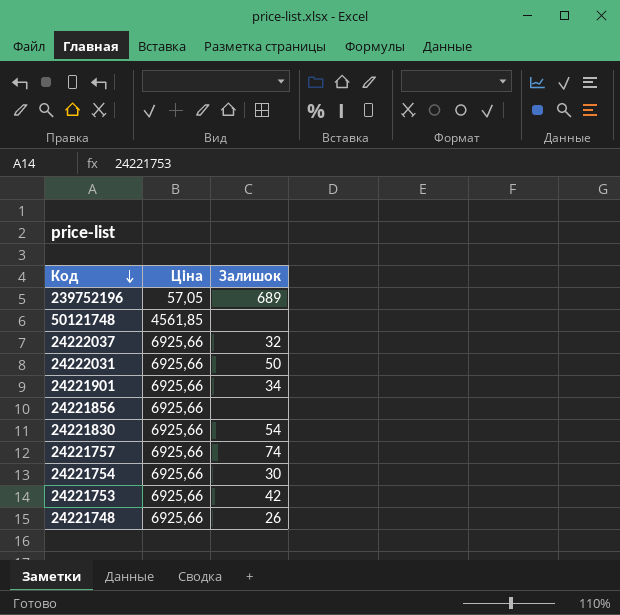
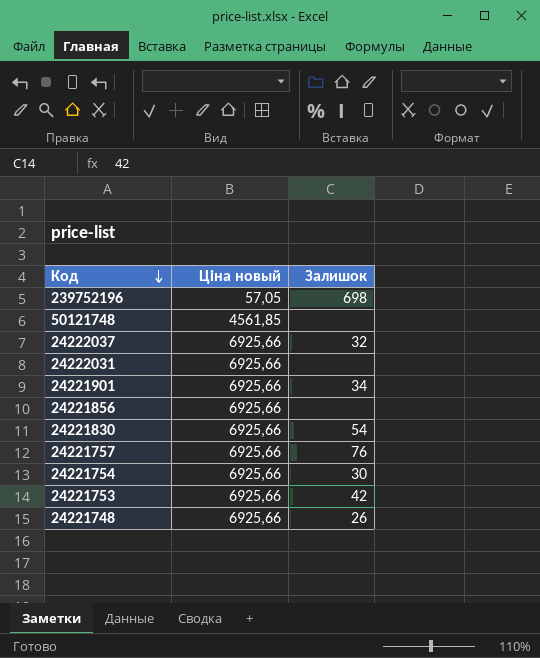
column name: Ціна -> Ціна новый
239752196 | Залишок: 689 -> 698
24222031 | Залишок: 50 -> none
24221757 | Залишок: 74 -> 76

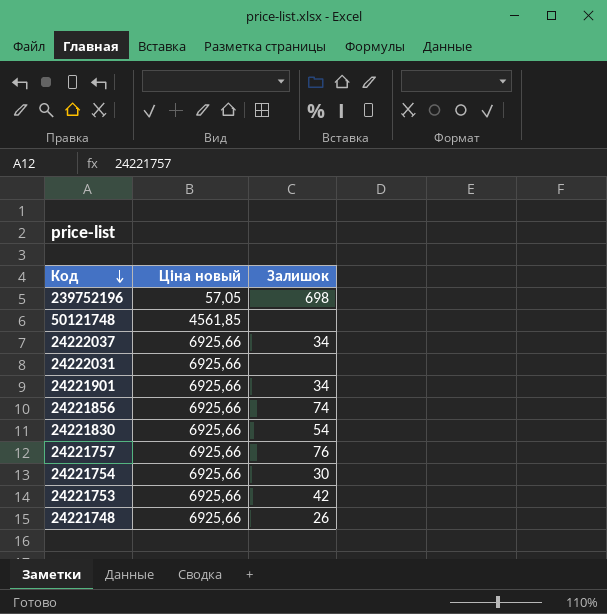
24222037 | Залишок: 32 -> 34
24221856 | Залишок: none -> 74

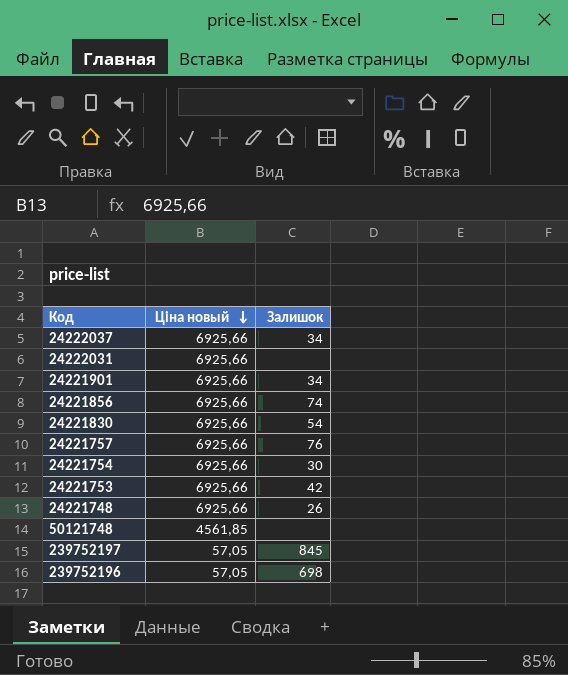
row order: Код descending -> Ціна новый descending
row 239752197: none -> 57,05 | 845

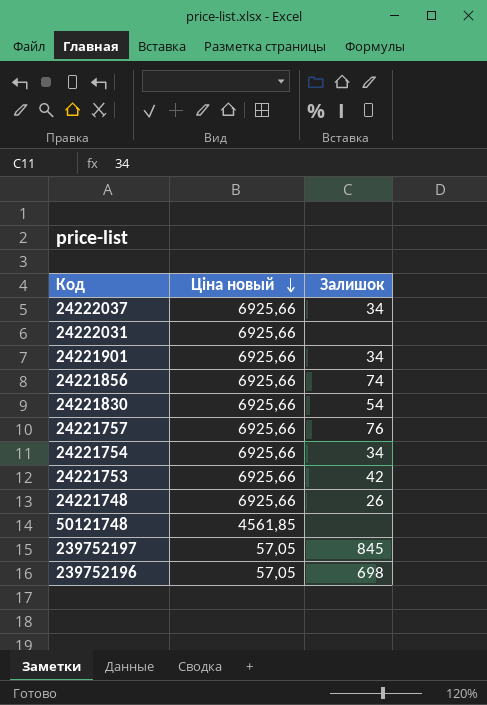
24221754 | Залишок: 30 -> 34

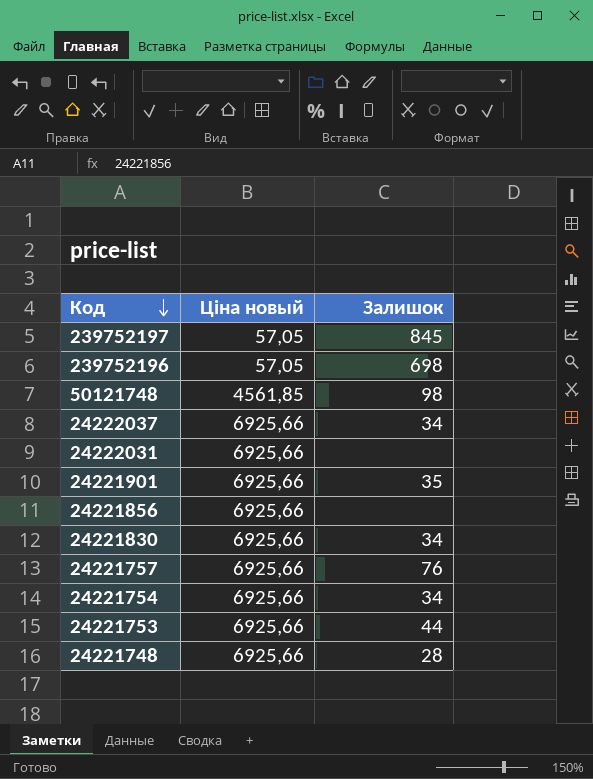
row order: Ціна новый descending -> Код descending
50121748 | Залишок: none -> 98
24221901 | Залишок: 34 -> 35
24221856 | Залишок: 74 -> none
24221830 | Залишок: 54 -> 34
24221753 | Залишок: 42 -> 44
24221748 | Залишок: 26 -> 28

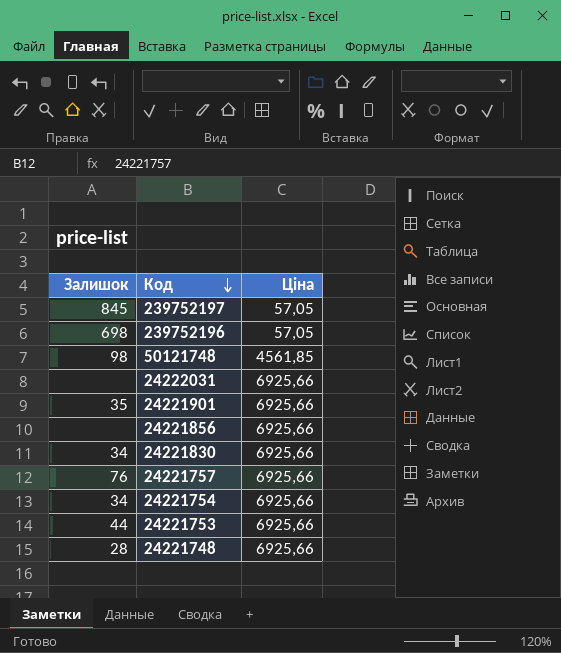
column Залишок | position: 3 -> 1
column name: Ціна новый -> Ціна
row 24222037: 6925,66 | 34 -> none

